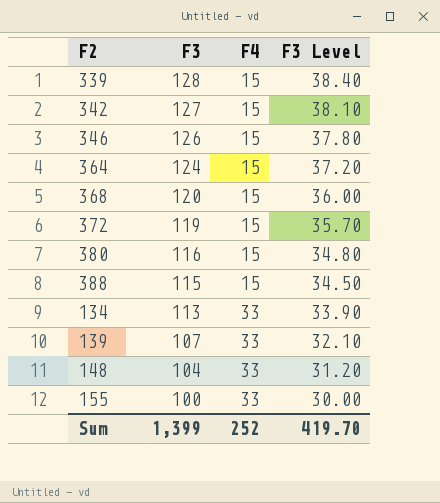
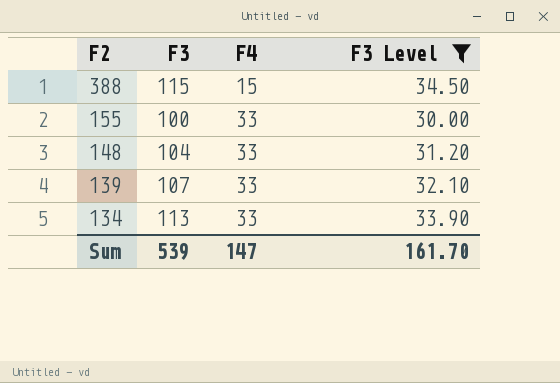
filter: none -> F3 Level <= 34.50
row order: F3 descending -> F2 descending
Sum | F3: 1,399 -> 539
Sum | F4: 252 -> 147
Sum | F3 Level: 419.70 -> 161.70

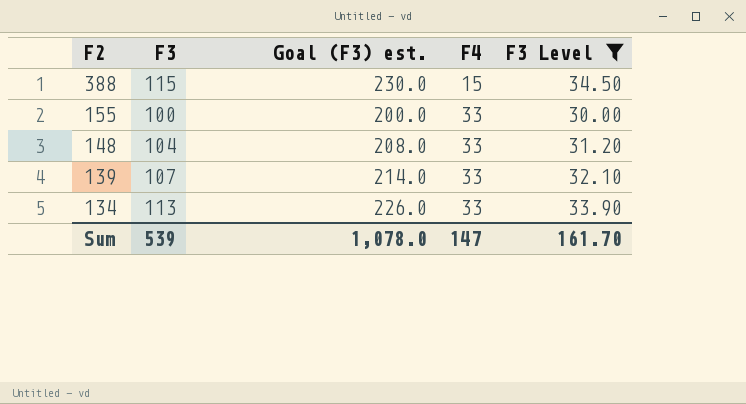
column Goal (F3) est. | formula: none -> [F3] * 2

